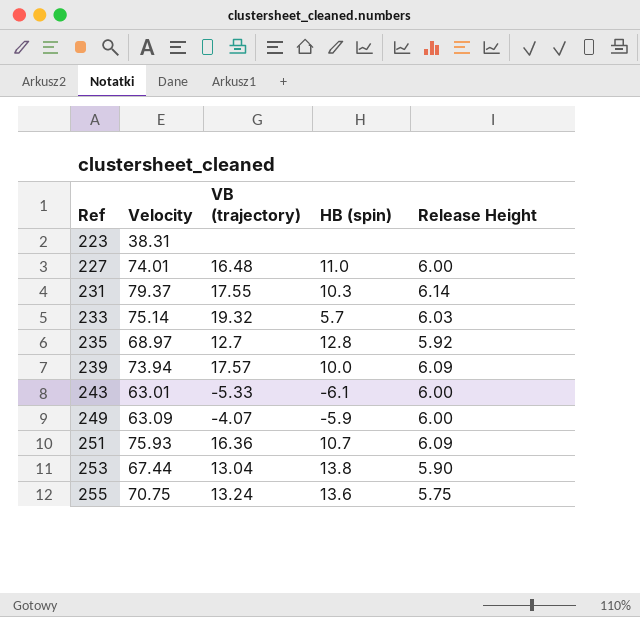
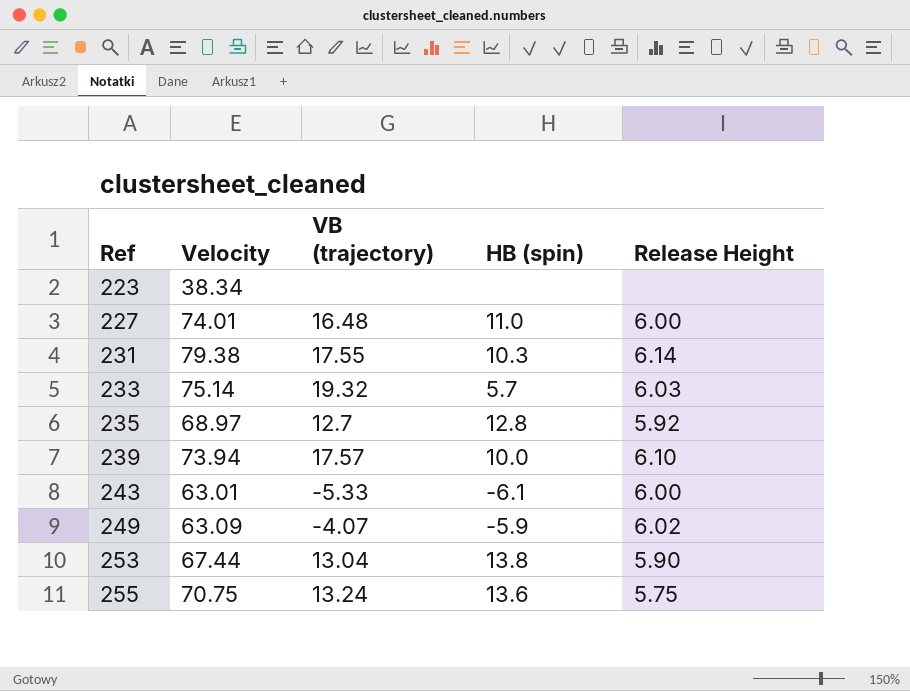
row 251: 75.93 | 16.36 | 10.7 | 6.09 -> none
223 | Velocity: 38.31 -> 38.34
231 | Velocity: 79.37 -> 79.38
239 | Release Height: 6.09 -> 6.10
249 | Release Height: 6.00 -> 6.02

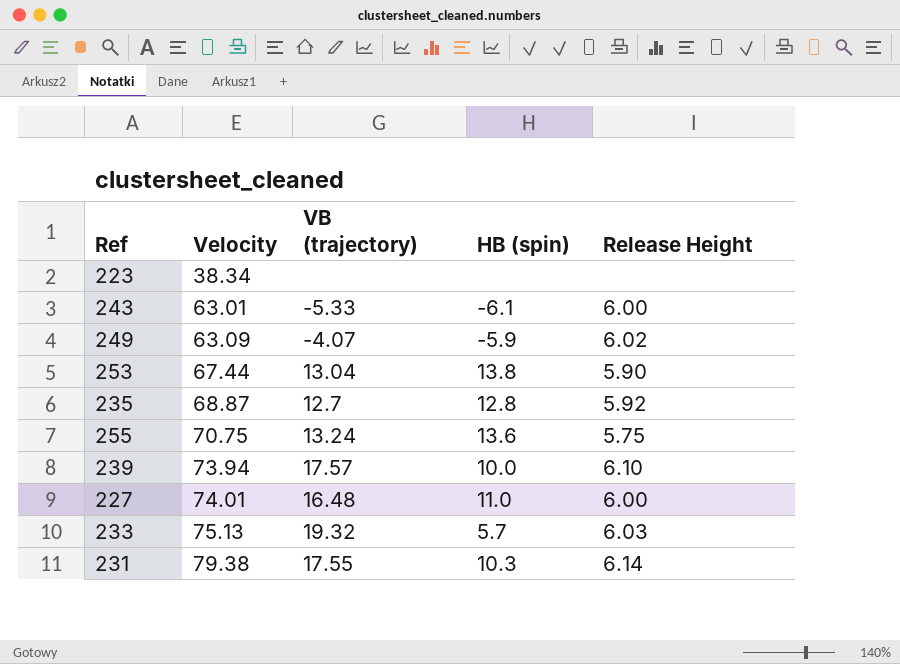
row order: Ref ascending -> Velocity ascending
235 | Velocity: 68.97 -> 68.87
233 | Velocity: 75.14 -> 75.13

